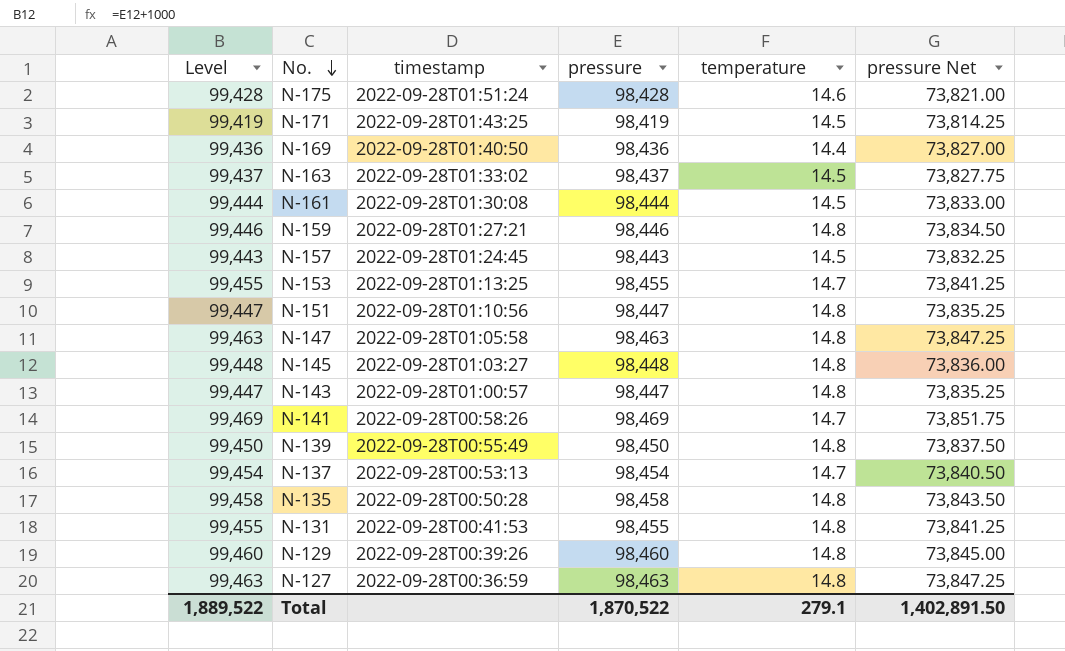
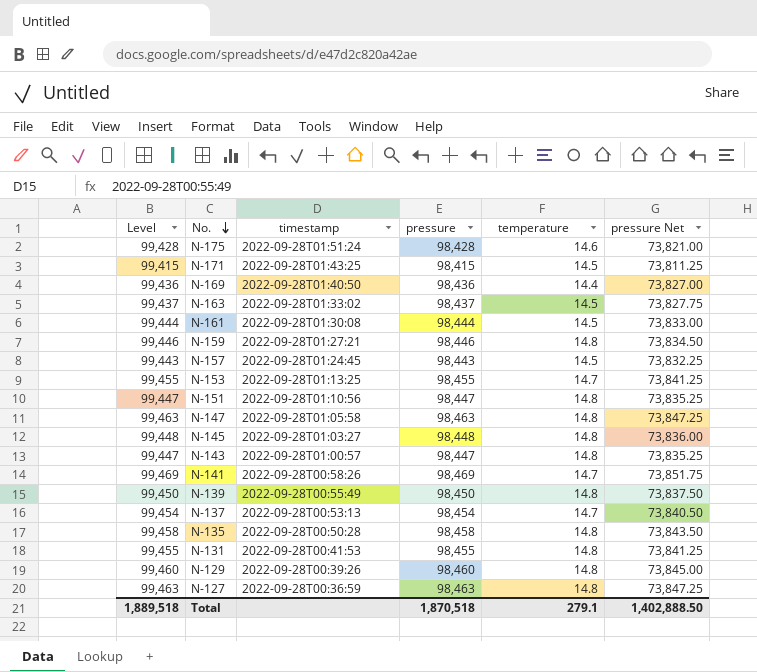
N-171 | Level: 99,419 -> 99,415
N-171 | pressure: 98,419 -> 98,415
N-171 | pressure Net: 73,814.25 -> 73,811.25
Total | Level: 1,889,522 -> 1,889,518
Total | pressure: 1,870,522 -> 1,870,518
Total | pressure Net: 1,402,891.50 -> 1,402,888.50

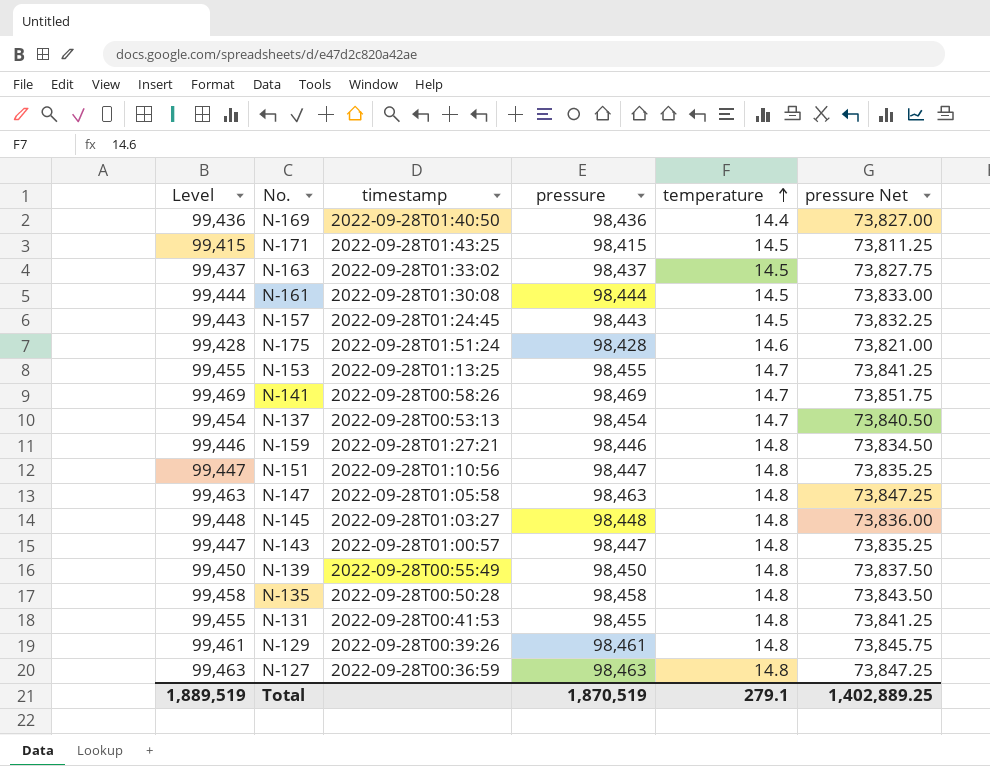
row order: No. descending -> temperature ascending
N-129 | Level: 99,460 -> 99,461
N-129 | pressure: 98,460 -> 98,461
N-129 | pressure Net: 73,845.00 -> 73,845.75
Total | Level: 1,889,518 -> 1,889,519
Total | pressure: 1,870,518 -> 1,870,519
Total | pressure Net: 1,402,888.50 -> 1,402,889.25

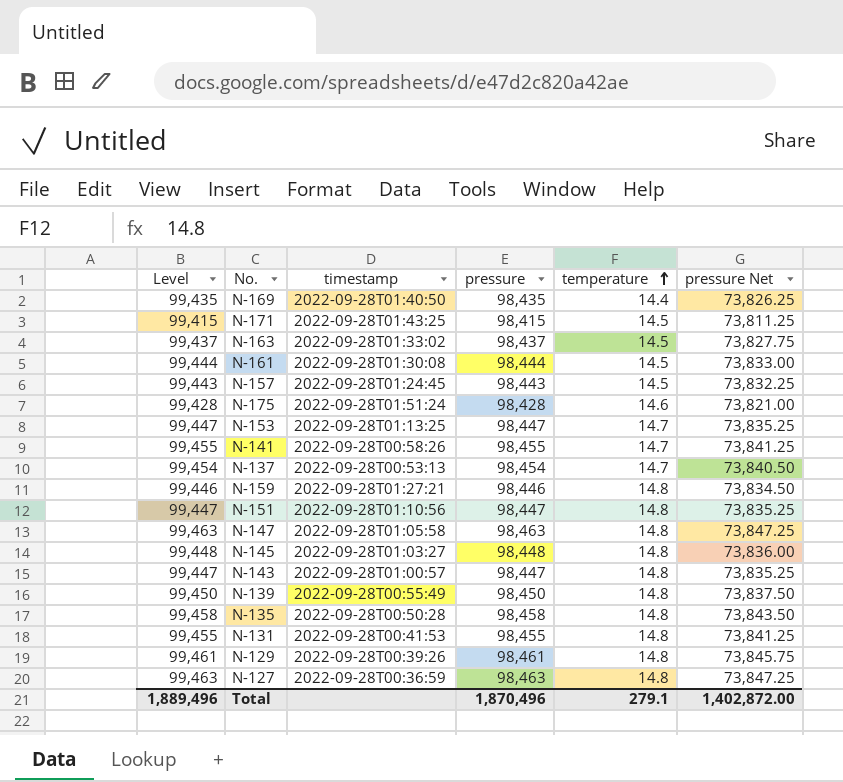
N-169 | Level: 99,436 -> 99,435
N-169 | pressure: 98,436 -> 98,435
N-169 | pressure Net: 73,827.00 -> 73,826.25
N-153 | Level: 99,455 -> 99,447
N-153 | pressure: 98,455 -> 98,447
N-153 | pressure Net: 73,841.25 -> 73,835.25
N-141 | Level: 99,469 -> 99,455
N-141 | pressure: 98,469 -> 98,455
N-141 | pressure Net: 73,851.75 -> 73,841.25
Total | Level: 1,889,519 -> 1,889,496
Total | pressure: 1,870,519 -> 1,870,496
Total | pressure Net: 1,402,889.25 -> 1,402,872.00

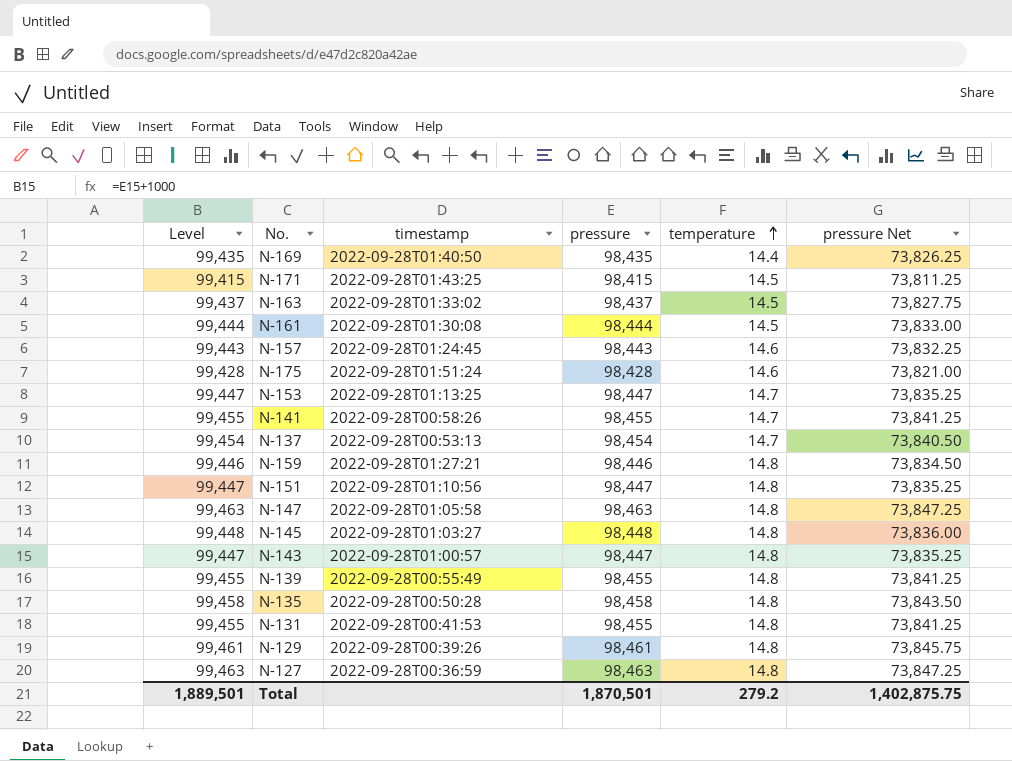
N-157 | temperature: 14.5 -> 14.6
N-139 | Level: 99,450 -> 99,455
N-139 | pressure: 98,450 -> 98,455
N-139 | pressure Net: 73,837.50 -> 73,841.25
Total | Level: 1,889,496 -> 1,889,501
Total | pressure: 1,870,496 -> 1,870,501
Total | temperature: 279.1 -> 279.2
Total | pressure Net: 1,402,872.00 -> 1,402,875.75

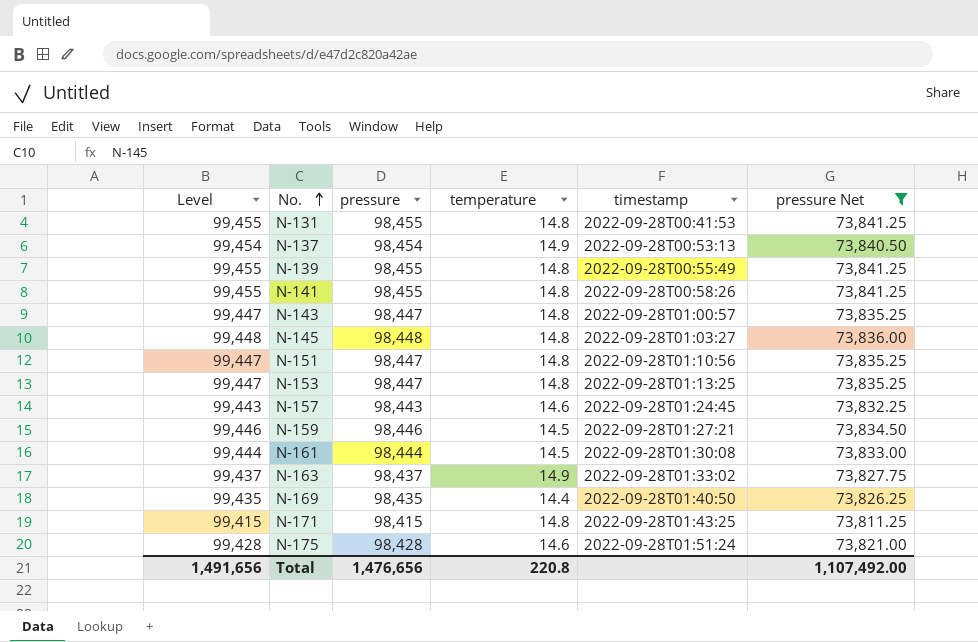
filter: none -> pressure Net <= 73,841.25
row order: temperature ascending -> No. ascending
column timestamp | position: 3 -> 5
N-137 | temperature: 14.7 -> 14.9
N-141 | temperature: 14.7 -> 14.8
N-153 | temperature: 14.7 -> 14.8
N-159 | temperature: 14.8 -> 14.5
N-163 | temperature: 14.5 -> 14.9
N-171 | temperature: 14.5 -> 14.8
Total | Level: 1,889,501 -> 1,491,656
Total | pressure: 1,870,501 -> 1,476,656
Total | temperature: 279.2 -> 220.8
Total | pressure Net: 1,402,875.75 -> 1,107,492.00

